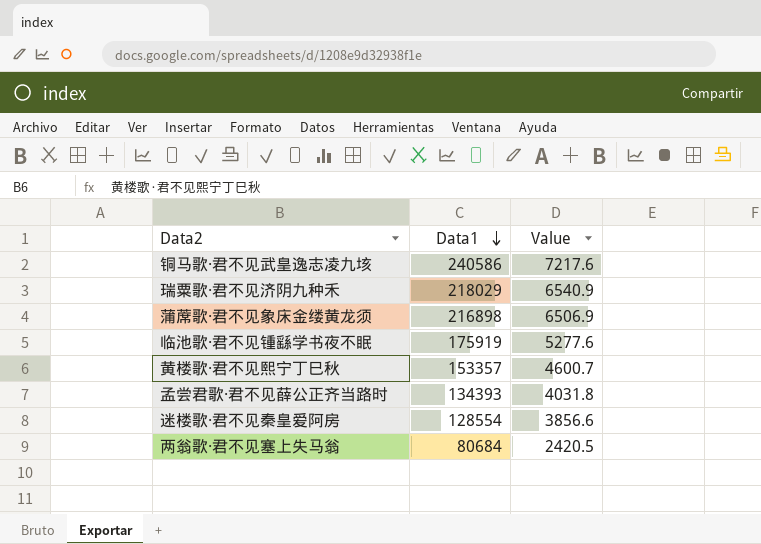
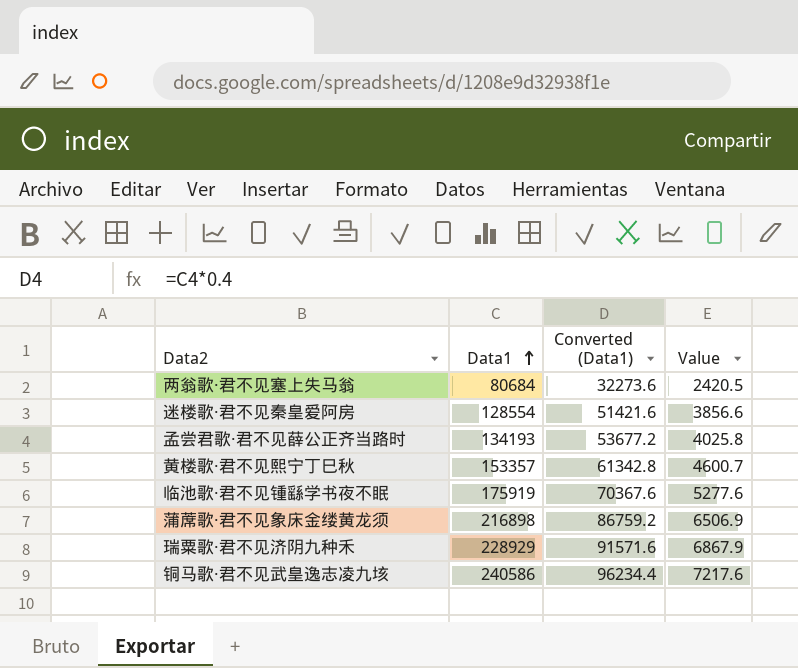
row order: Data1 descending -> Data1 ascending
column Converted (Data1) | formula: none -> [Data1] * 0.4
孟尝君歌·君不见薛公正齐当路时 | Data1: 134393 -> 134193
孟尝君歌·君不见薛公正齐当路时 | Value: 4031.8 -> 4025.8
瑞粟歌·君不见济阴九种禾 | Data1: 218029 -> 228929
瑞粟歌·君不见济阴九种禾 | Value: 6540.9 -> 6867.9

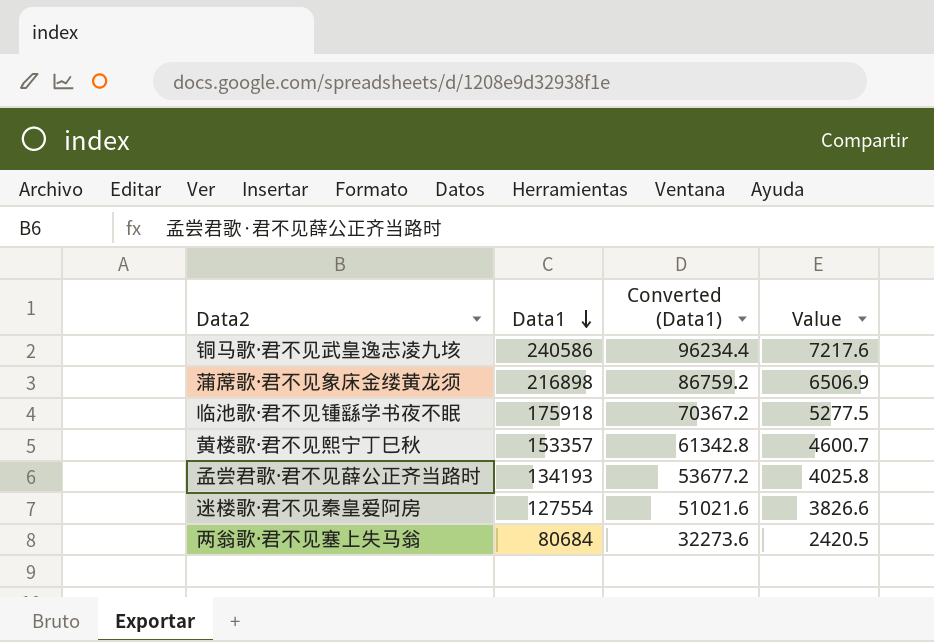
row order: Data1 ascending -> Data1 descending
row 瑞粟歌·君不见济阴九种禾: 228929 | 91571.6 | 6867.9 -> none
临池歌·君不见锺繇学书夜不眠 | Data1: 175919 -> 175918
临池歌·君不见锺繇学书夜不眠 | Converted (Data1): 70367.6 -> 70367.2
临池歌·君不见锺繇学书夜不眠 | Value: 5277.6 -> 5277.5
迷楼歌·君不见秦皇爱阿房 | Data1: 128554 -> 127554
迷楼歌·君不见秦皇爱阿房 | Converted (Data1): 51421.6 -> 51021.6
迷楼歌·君不见秦皇爱阿房 | Value: 3856.6 -> 3826.6

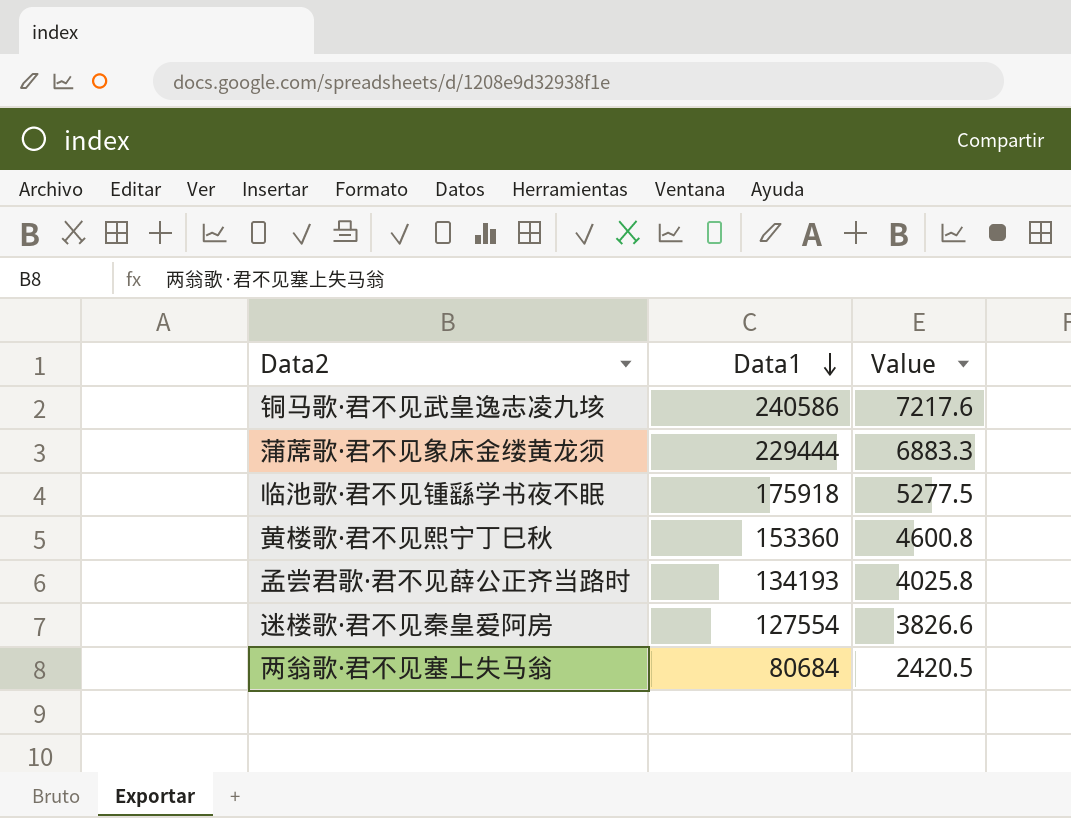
column Converted (Data1) | formula: [Data1] * 0.4 -> none
蒲蓆歌·君不见象床金缕黄龙须 | Data1: 216898 -> 229444
蒲蓆歌·君不见象床金缕黄龙须 | Value: 6506.9 -> 6883.3
黄楼歌·君不见熙宁丁巳秋 | Data1: 153357 -> 153360
黄楼歌·君不见熙宁丁巳秋 | Value: 4600.7 -> 4600.8

